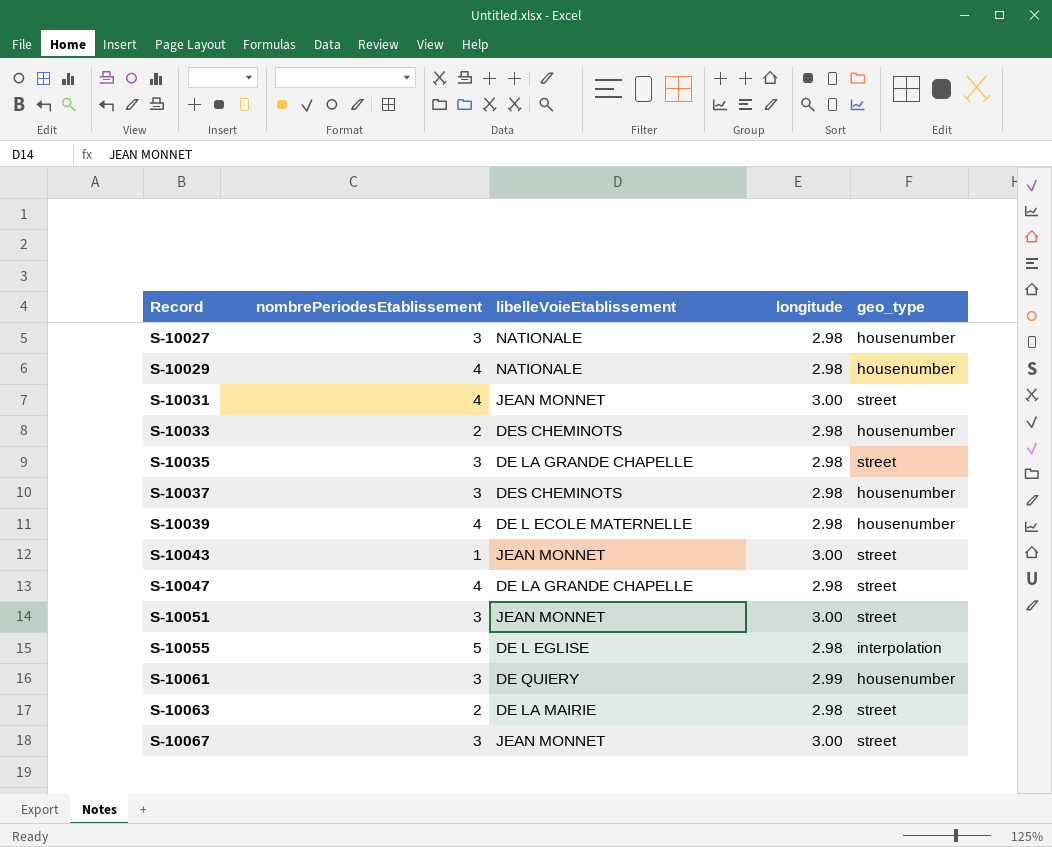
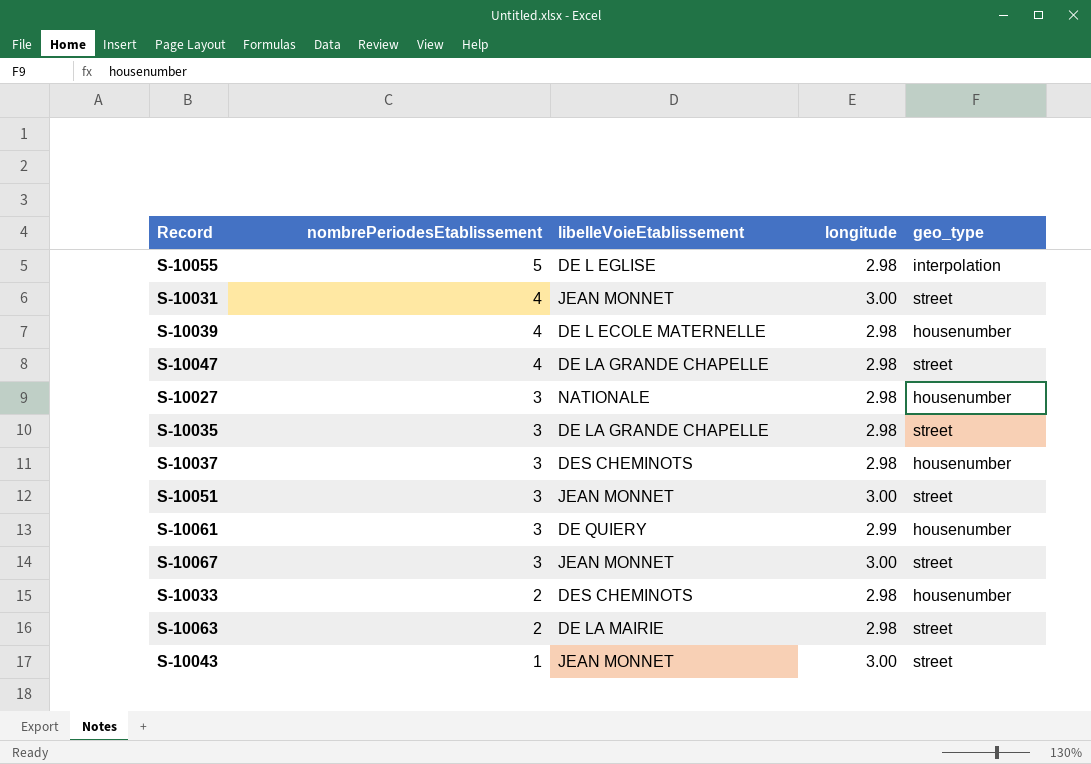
row order: Record ascending -> nombrePeriodesEtablissement descending
row S-10029: 4 | NATIONALE | 2.98 | housenumber -> none

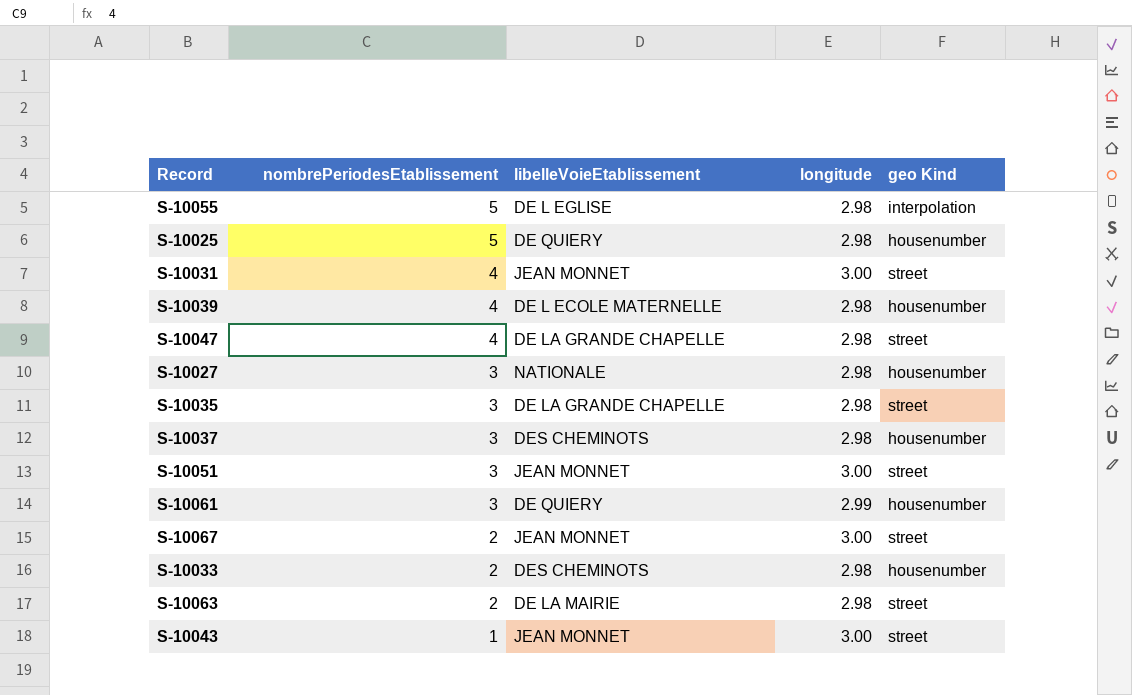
column name: geo_type -> geo Kind
row S-10025: none -> 5 | DE QUIERY | 2.98 | housenumber
S-10067 | nombrePeriodesEtablissement: 3 -> 2

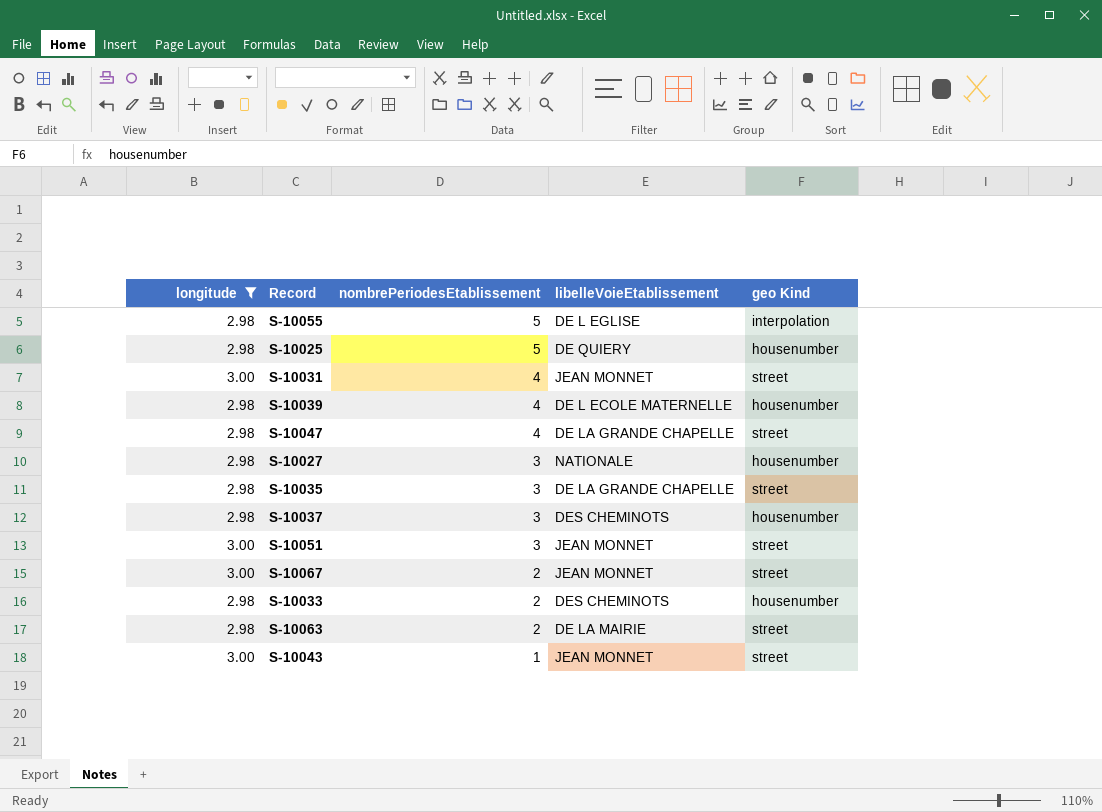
filter: none -> longitude != 2.99
column longitude | position: 4 -> 1

